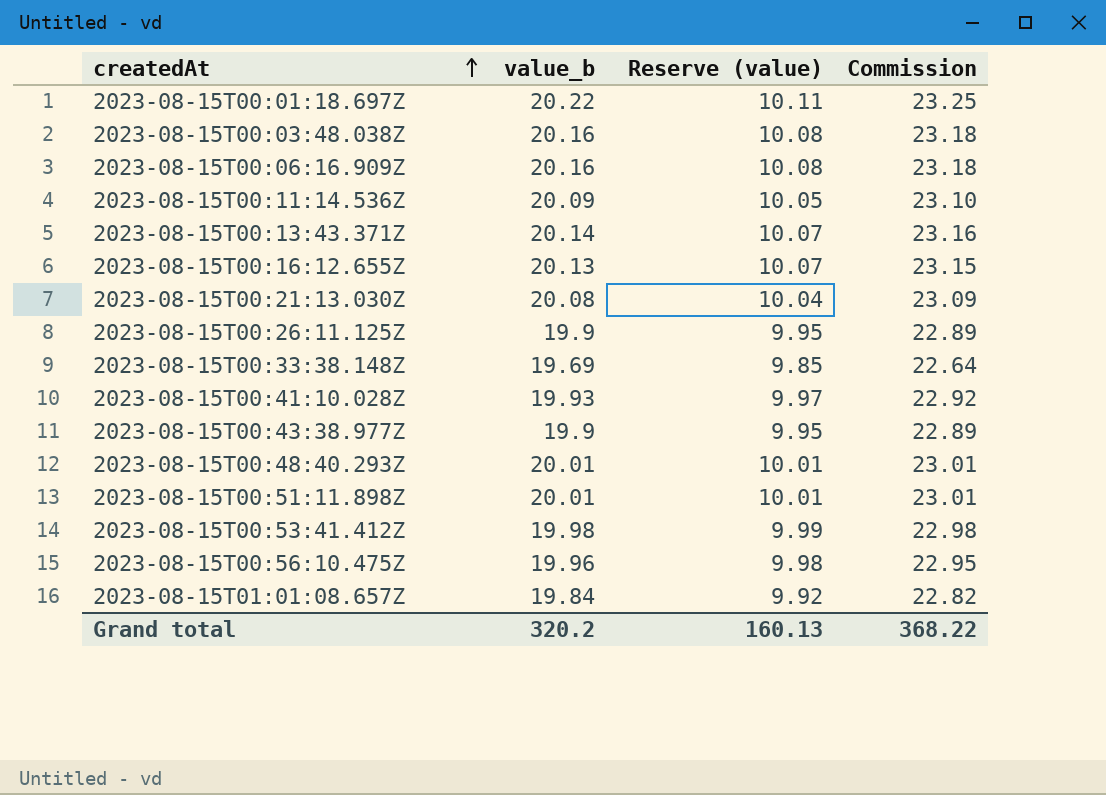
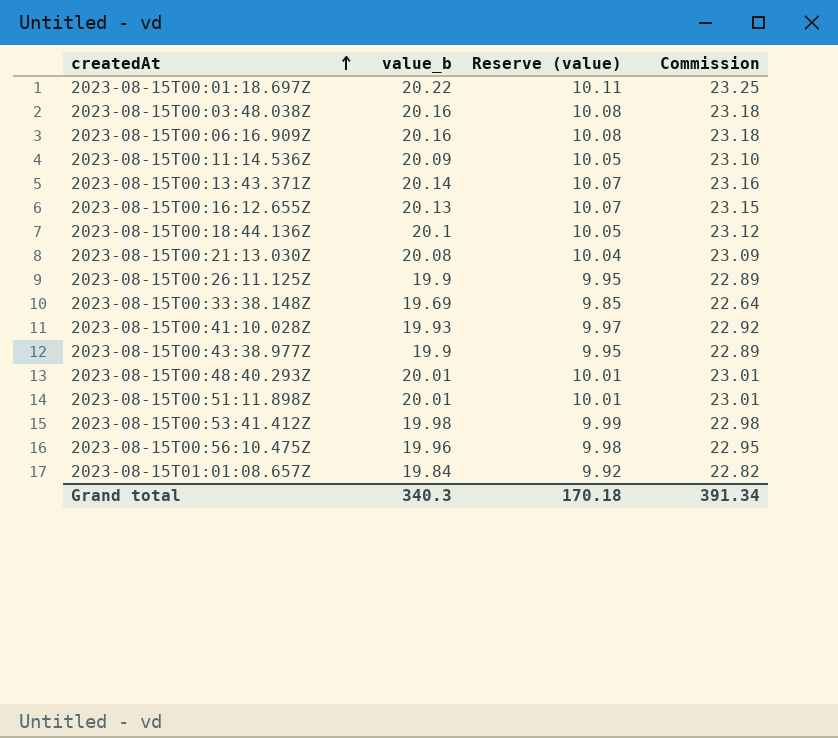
row 2023-08-15T00:18:44.136Z: none -> 20.1 | 10.05 | 23.12
Grand total | value_b: 320.2 -> 340.3
Grand total | Reserve (value): 160.13 -> 170.18
Grand total | Commission: 368.22 -> 391.34

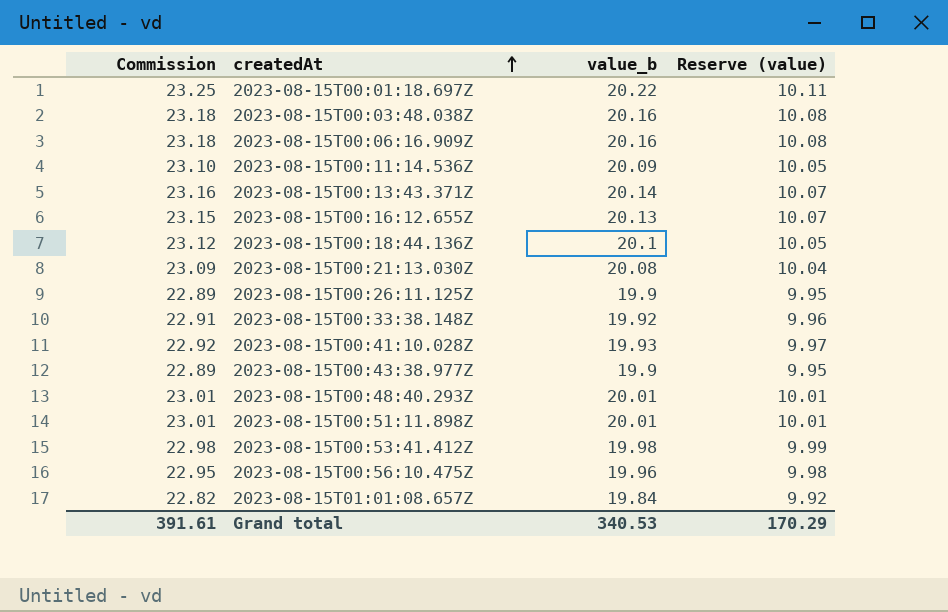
column Commission | position: 4 -> 1
2023-08-15T00:33:38.148Z | Commission: 22.64 -> 22.91
2023-08-15T00:33:38.148Z | value_b: 19.69 -> 19.92
2023-08-15T00:33:38.148Z | Reserve (value): 9.85 -> 9.96
Grand total | Commission: 391.34 -> 391.61
Grand total | value_b: 340.3 -> 340.53
Grand total | Reserve (value): 170.18 -> 170.29

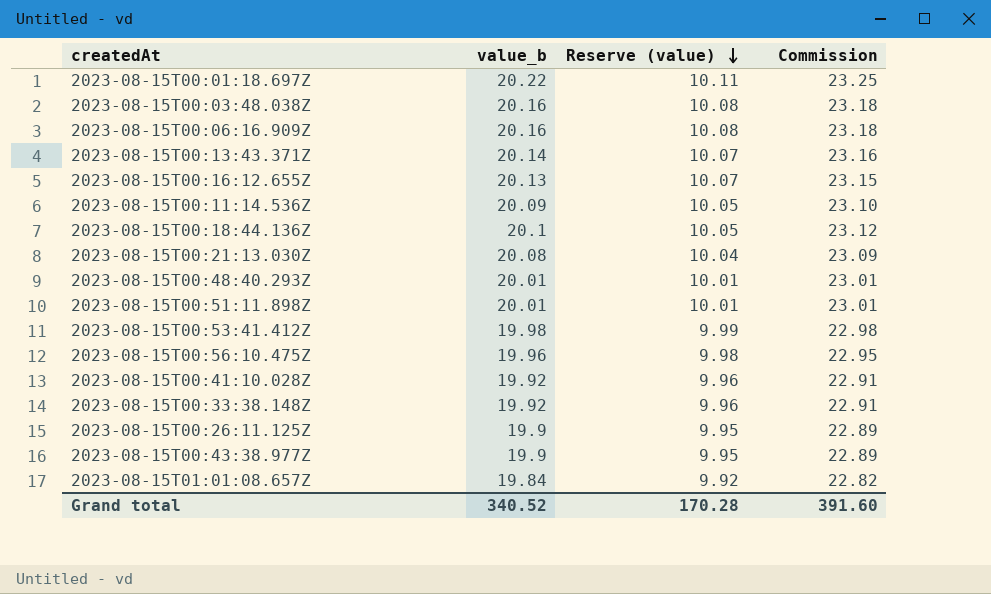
row order: createdAt ascending -> Reserve (value) descending
column Commission | position: 1 -> 4
2023-08-15T00:41:10.028Z | value_b: 19.93 -> 19.92
2023-08-15T00:41:10.028Z | Reserve (value): 9.97 -> 9.96
2023-08-15T00:41:10.028Z | Commission: 22.92 -> 22.91
Grand total | value_b: 340.53 -> 340.52
Grand total | Reserve (value): 170.29 -> 170.28
Grand total | Commission: 391.61 -> 391.60

